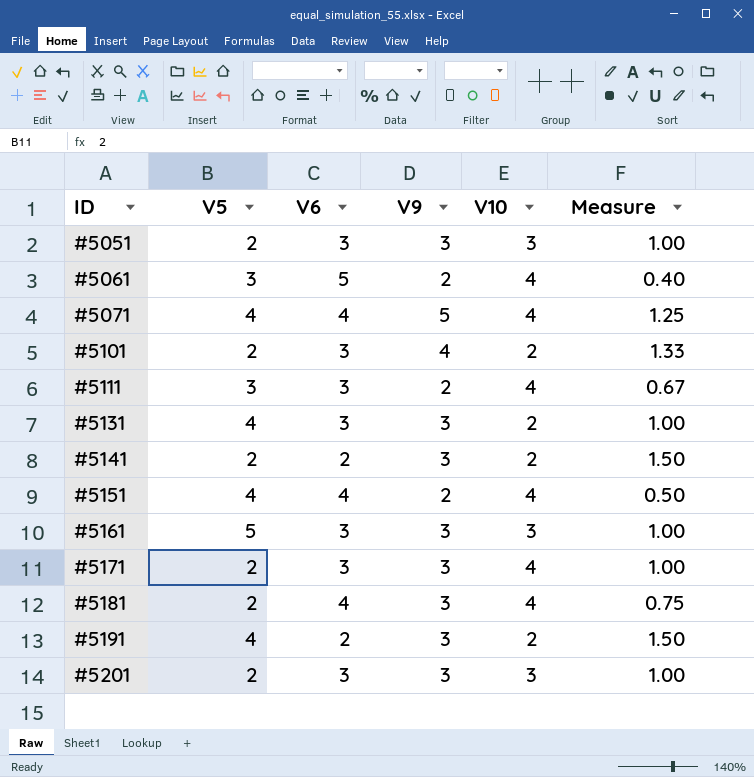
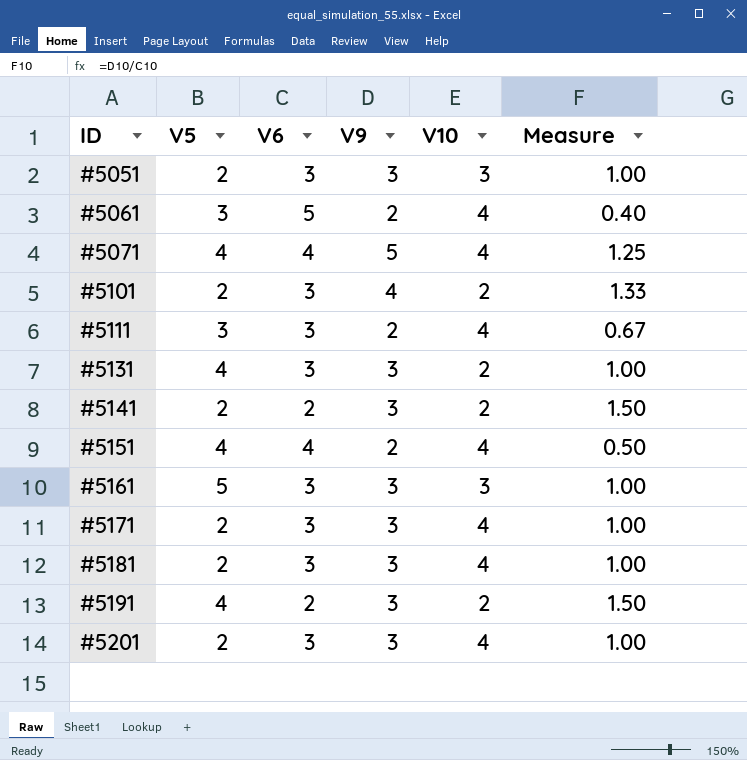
#5181 | V6: 4 -> 3
#5181 | Measure: 0.75 -> 1.00
#5201 | V10: 3 -> 4

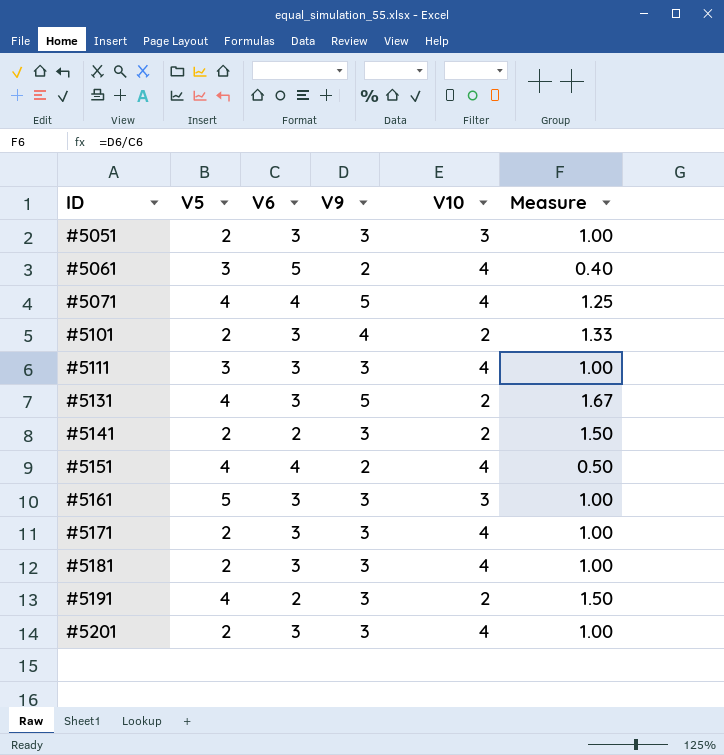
#5111 | V9: 2 -> 3
#5111 | Measure: 0.67 -> 1.00
#5131 | V9: 3 -> 5
#5131 | Measure: 1.00 -> 1.67

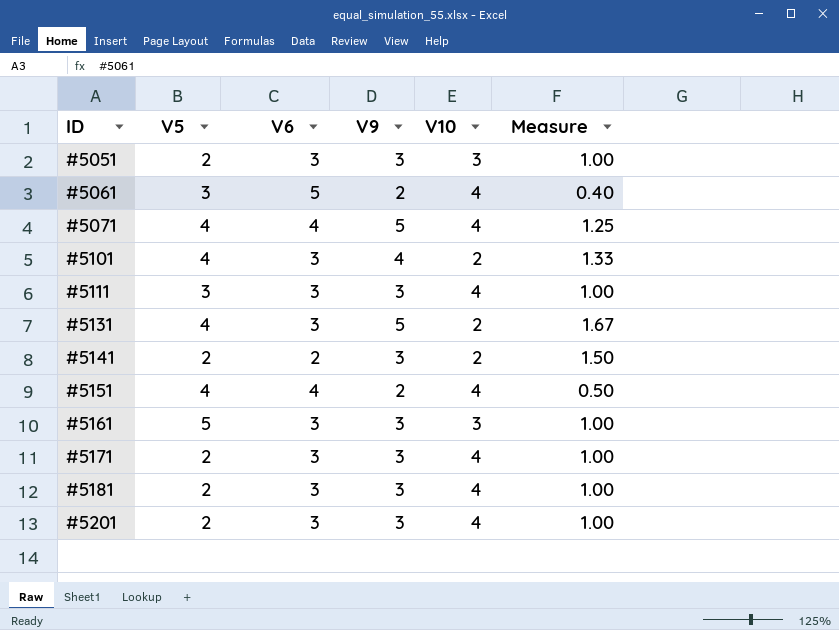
row #5191: 4 | 2 | 3 | 2 | 1.50 -> none
#5101 | V5: 2 -> 4

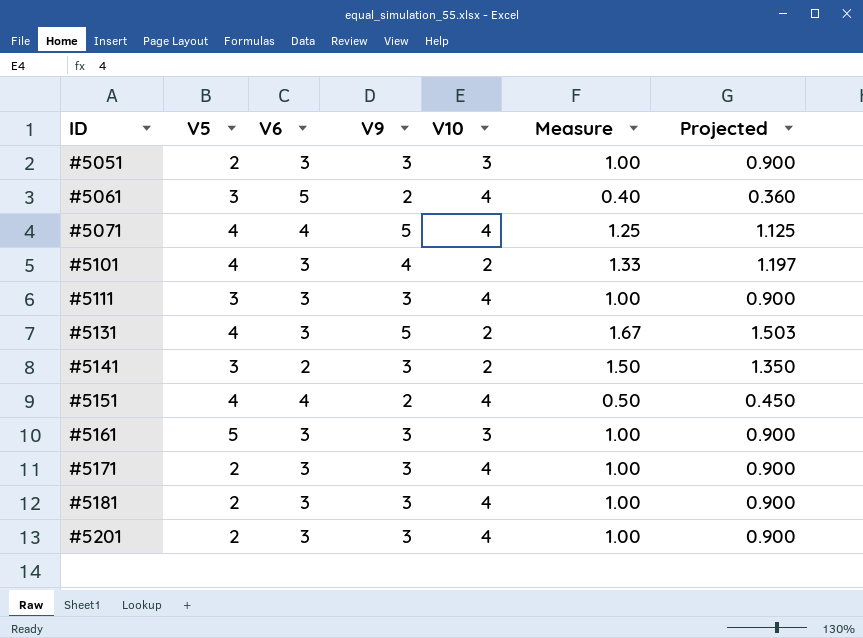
column Projected | formula: none -> [Measure] * 0.9
#5141 | V5: 2 -> 3

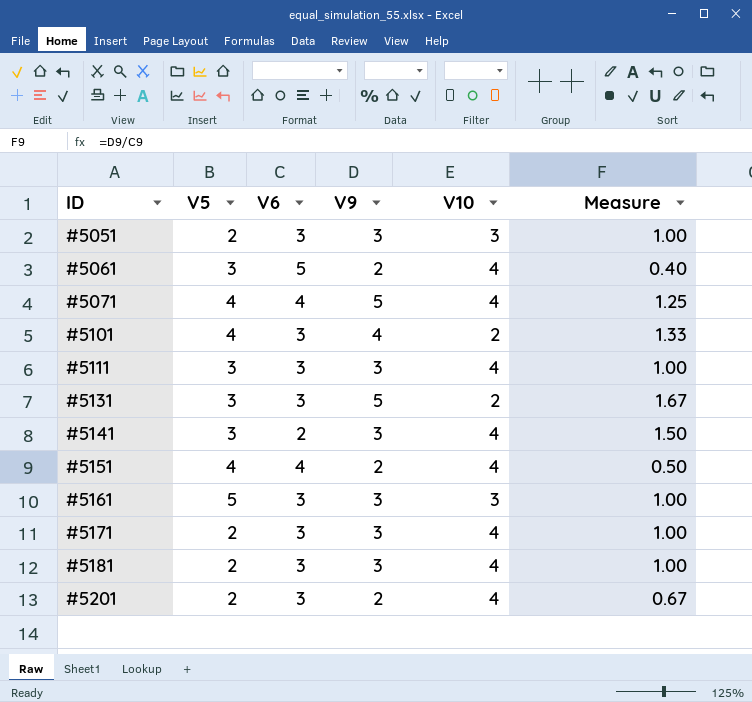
column Projected | formula: [Measure] * 0.9 -> none
#5131 | V5: 4 -> 3
#5141 | V10: 2 -> 4
#5201 | V9: 3 -> 2
#5201 | Measure: 1.00 -> 0.67

